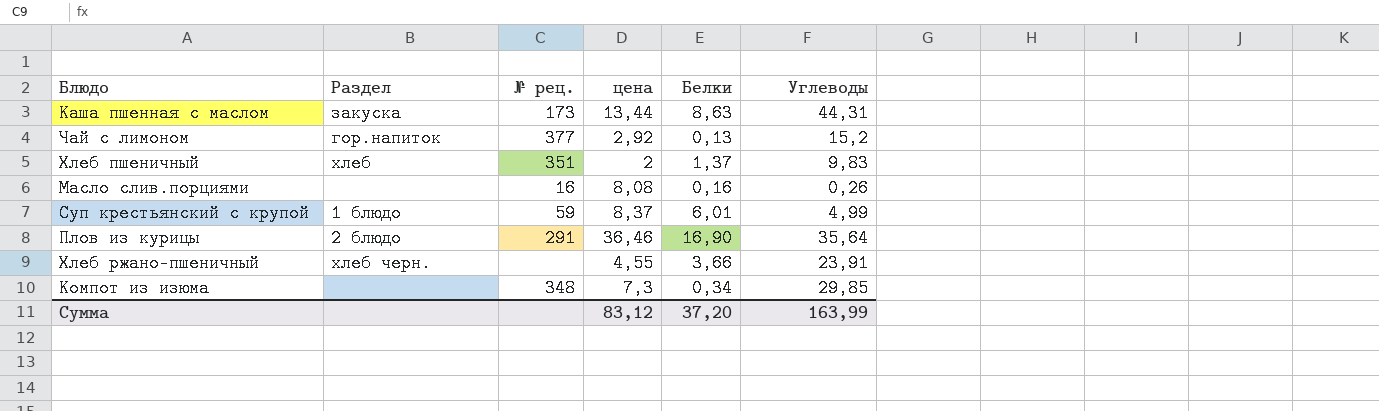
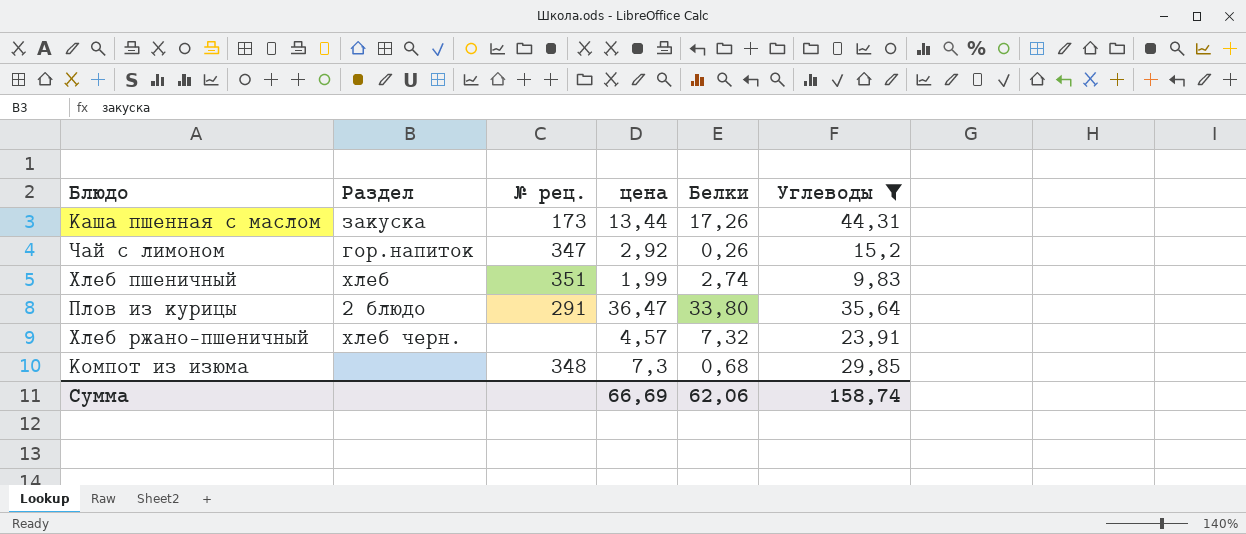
filter: none -> Углеводы >= 9,83
Каша пшенная с маслом | Белки: 8,63 -> 17,26
Чай с лимоном | № рец.: 377 -> 347
Чай с лимоном | Белки: 0,13 -> 0,26
Хлеб пшеничный | цена: 2 -> 1,99
Хлеб пшеничный | Белки: 1,37 -> 2,74
Плов из курицы | цена: 36,46 -> 36,47
Плов из курицы | Белки: 16,90 -> 33,80
Хлеб ржано-пшеничный | цена: 4,55 -> 4,57
Хлеб ржано-пшеничный | Белки: 3,66 -> 7,32
Компот из изюма | Белки: 0,34 -> 0,68
Сумма | цена: 83,12 -> 66,69
Сумма | Белки: 37,20 -> 62,06
Сумма | Углеводы: 163,99 -> 158,74

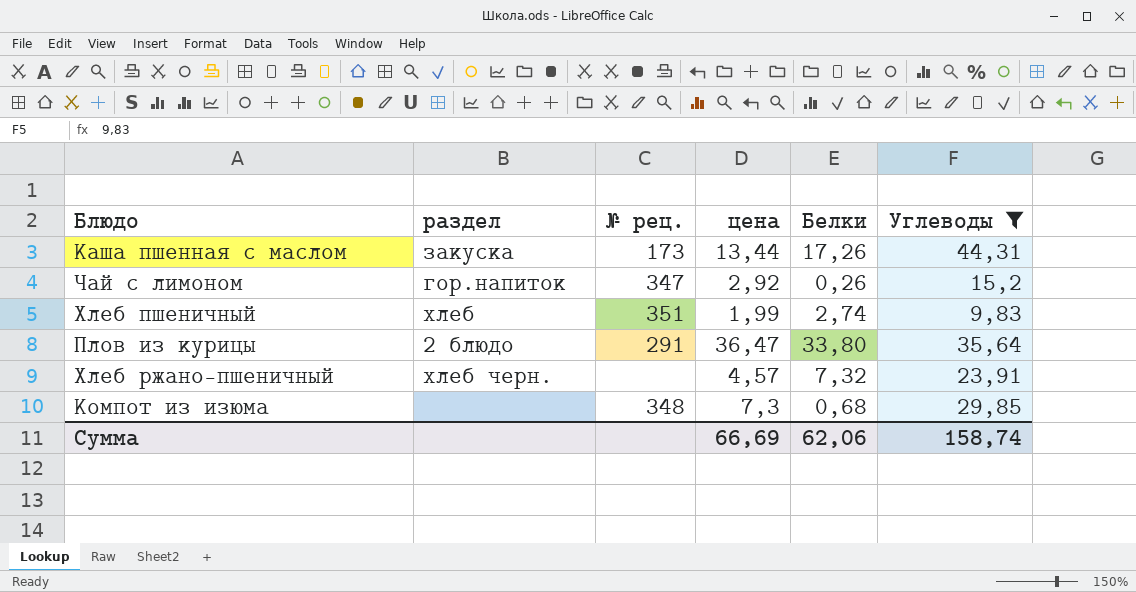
column name: Раздел -> раздел

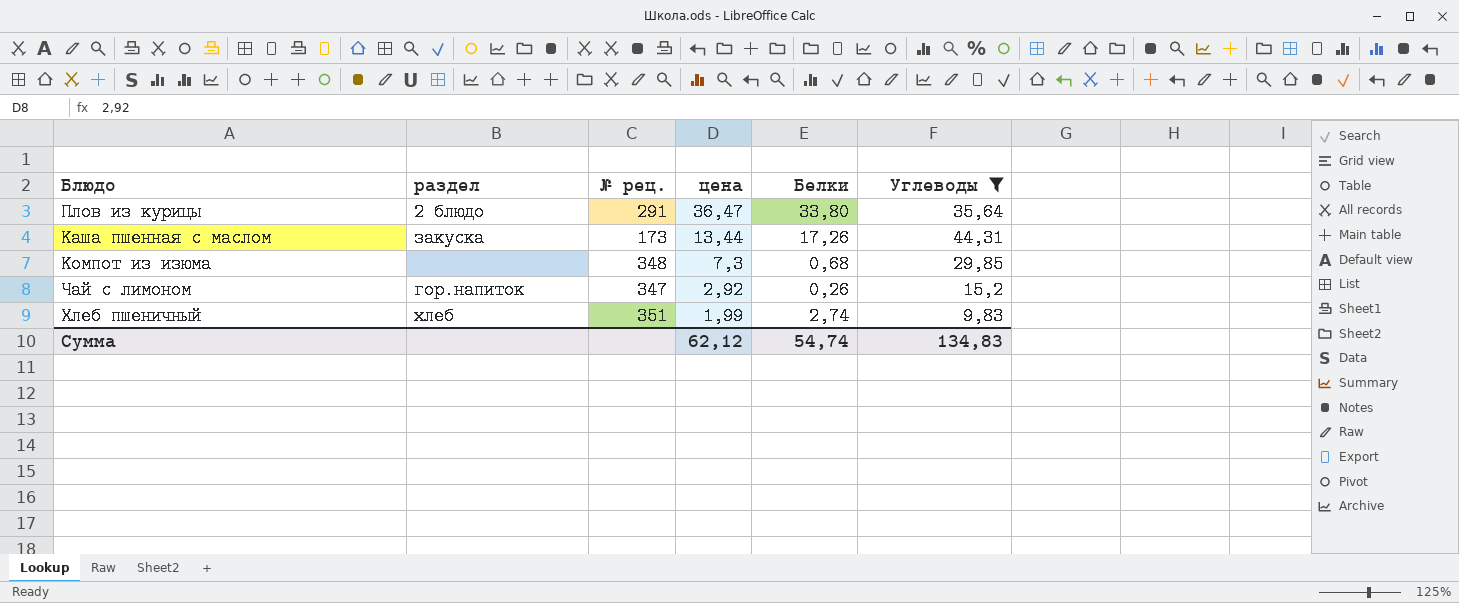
row order: none -> цена descending
row Хлеб ржано-пшеничный: хлеб черн. | none | 4,57 | 7,32 | 23,91 -> none
Сумма | цена: 66,69 -> 62,12
Сумма | Белки: 62,06 -> 54,74
Сумма | Углеводы: 158,74 -> 134,83

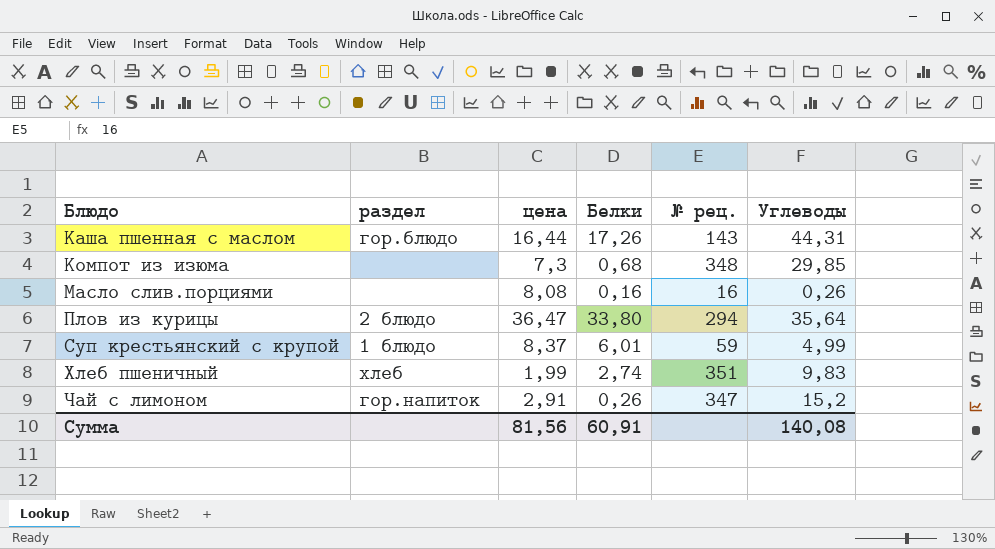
filter: Углеводы >= 9,83 -> none
row order: цена descending -> Блюдо ascending
column № рец. | position: 3 -> 5
Каша пшенная с маслом | раздел: закуска -> гор.блюдо
Каша пшенная с маслом | цена: 13,44 -> 16,44
Каша пшенная с маслом | № рец.: 173 -> 143
Плов из курицы | № рец.: 291 -> 294
Чай с лимоном | цена: 2,92 -> 2,91
Сумма | цена: 62,12 -> 81,56
Сумма | Белки: 54,74 -> 60,91
Сумма | Углеводы: 134,83 -> 140,08

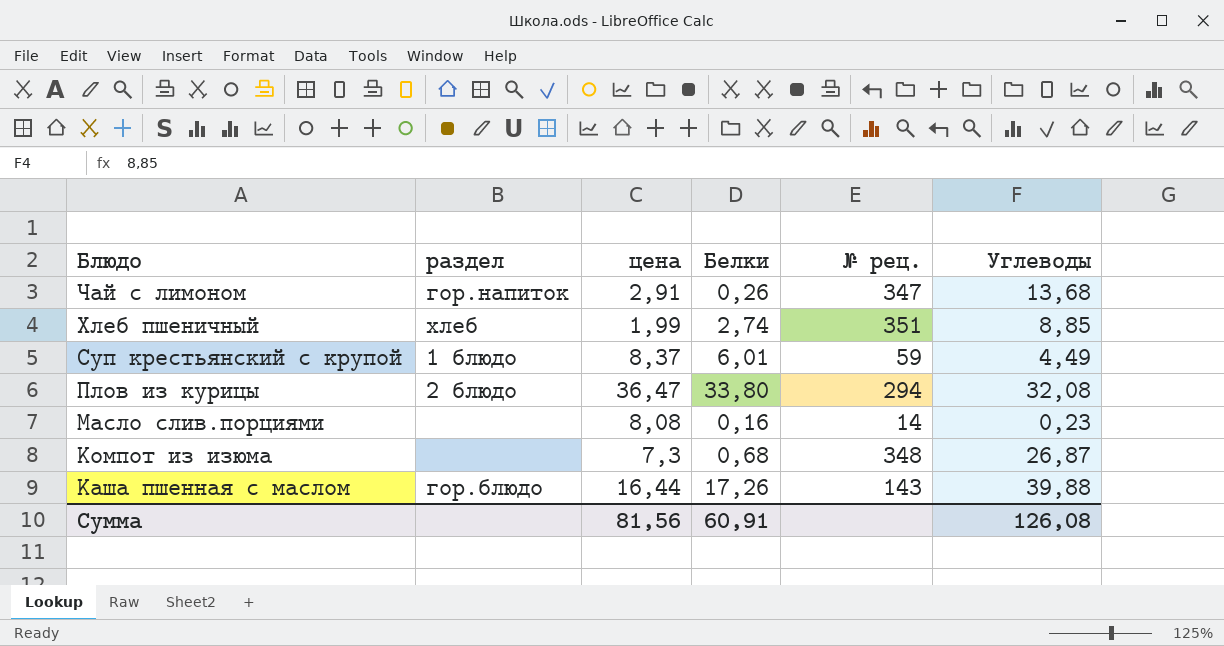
row order: Блюдо ascending -> Блюдо descending
Чай с лимоном | Углеводы: 15,2 -> 13,68
Хлеб пшеничный | Углеводы: 9,83 -> 8,85
Суп крестьянский с крупой | Углеводы: 4,99 -> 4,49
Плов из курицы | Углеводы: 35,64 -> 32,08
Масло слив.порциями | № рец.: 16 -> 14
Масло слив.порциями | Углеводы: 0,26 -> 0,23
Компот из изюма | Углеводы: 29,85 -> 26,87
Каша пшенная с маслом | Углеводы: 44,31 -> 39,88
Сумма | Углеводы: 140,08 -> 126,08

